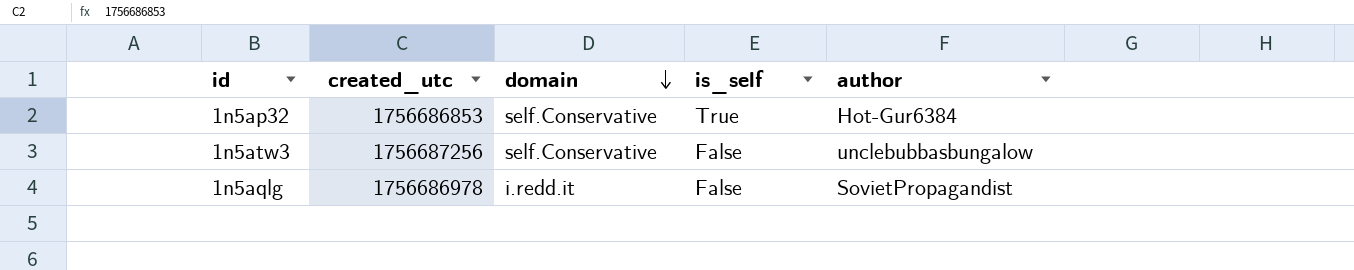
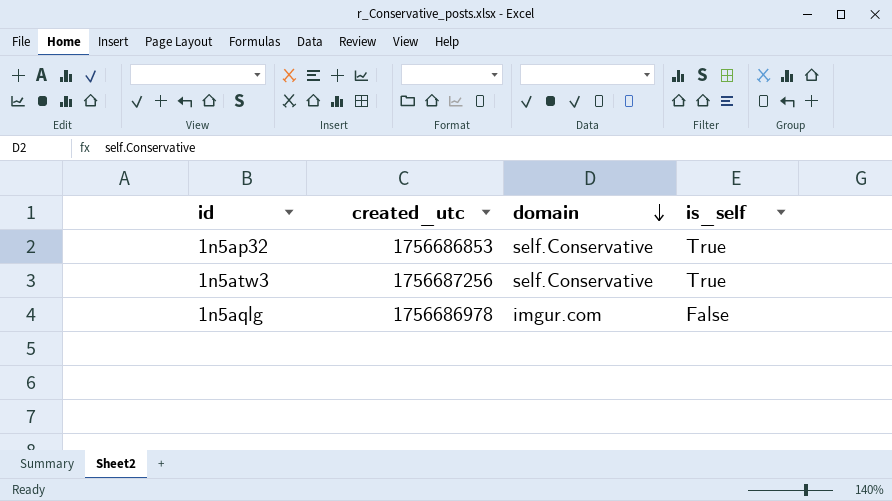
column author | position: 5 -> none
1n5atw3 | is_self: False -> True
1n5aqlg | domain: i.redd.it -> imgur.com

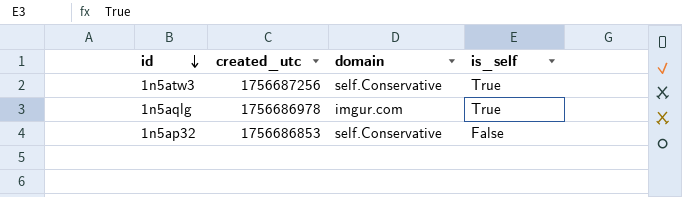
row order: domain descending -> id descending
1n5aqlg | is_self: False -> True
1n5ap32 | is_self: True -> False

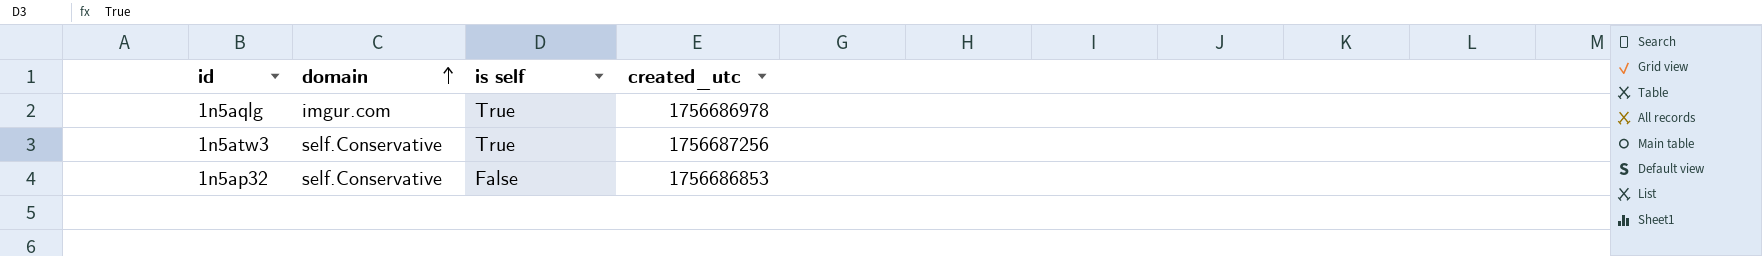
row order: id descending -> domain ascending
column name: is_self -> is self
column created_utc | position: 2 -> 4

